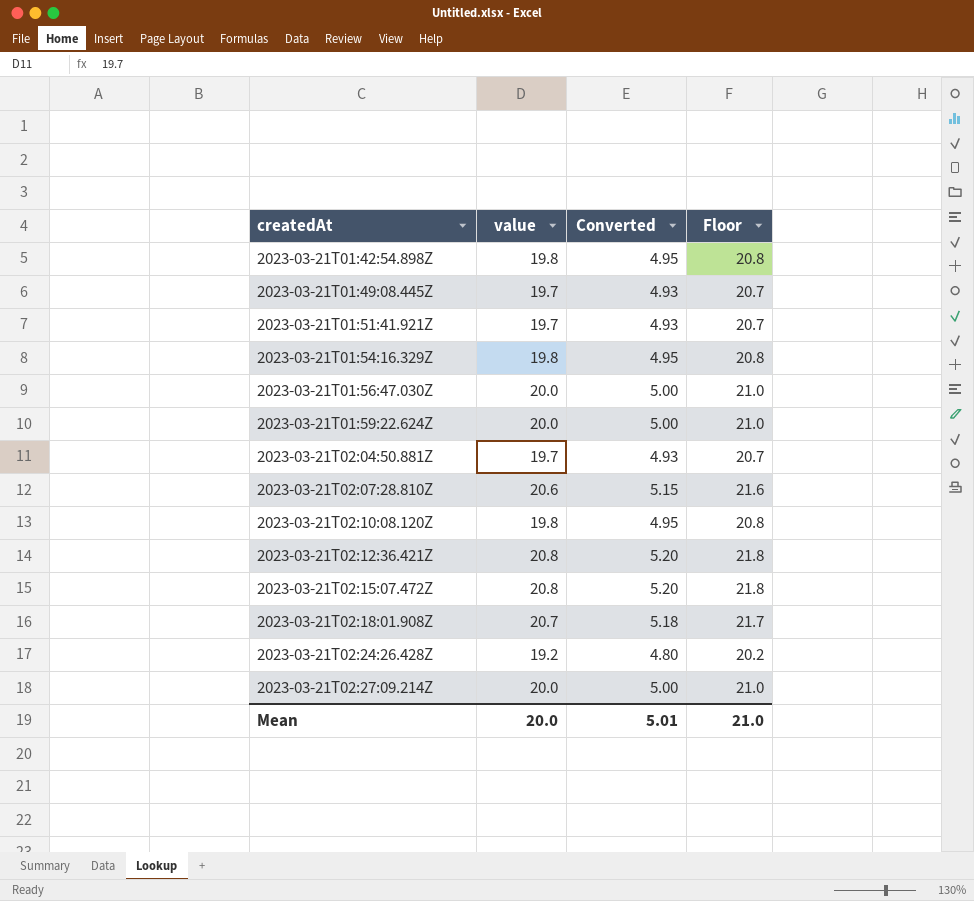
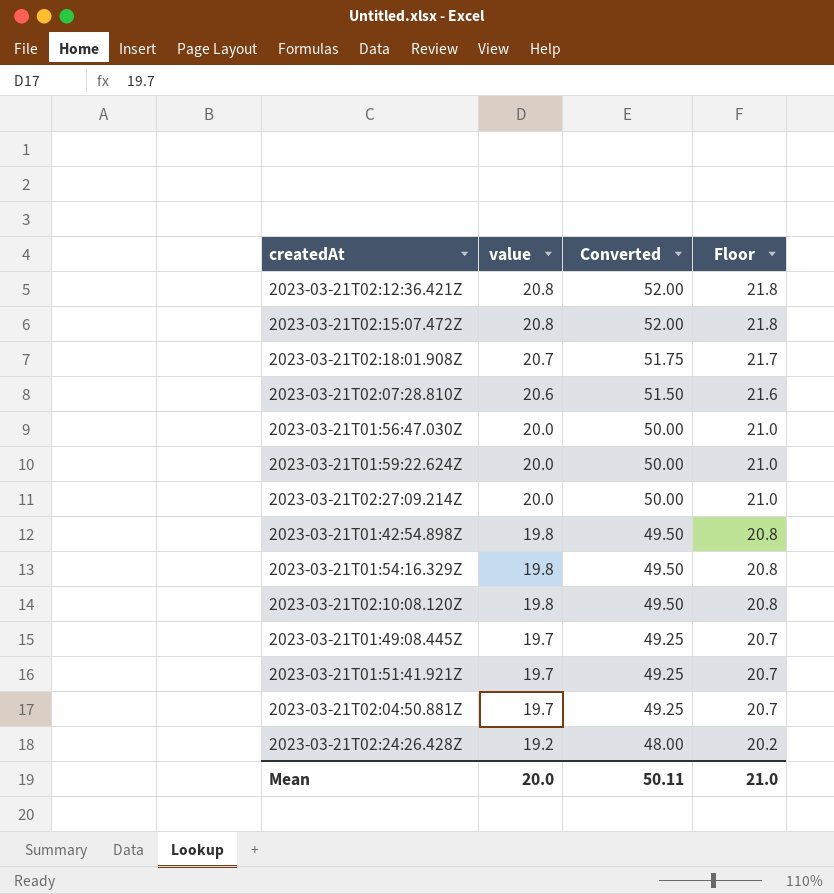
row order: createdAt ascending -> value descending
column Converted | formula: [value] * 0.25 -> [value] * 2.5
Mean | Converted: 5.01 -> 50.11

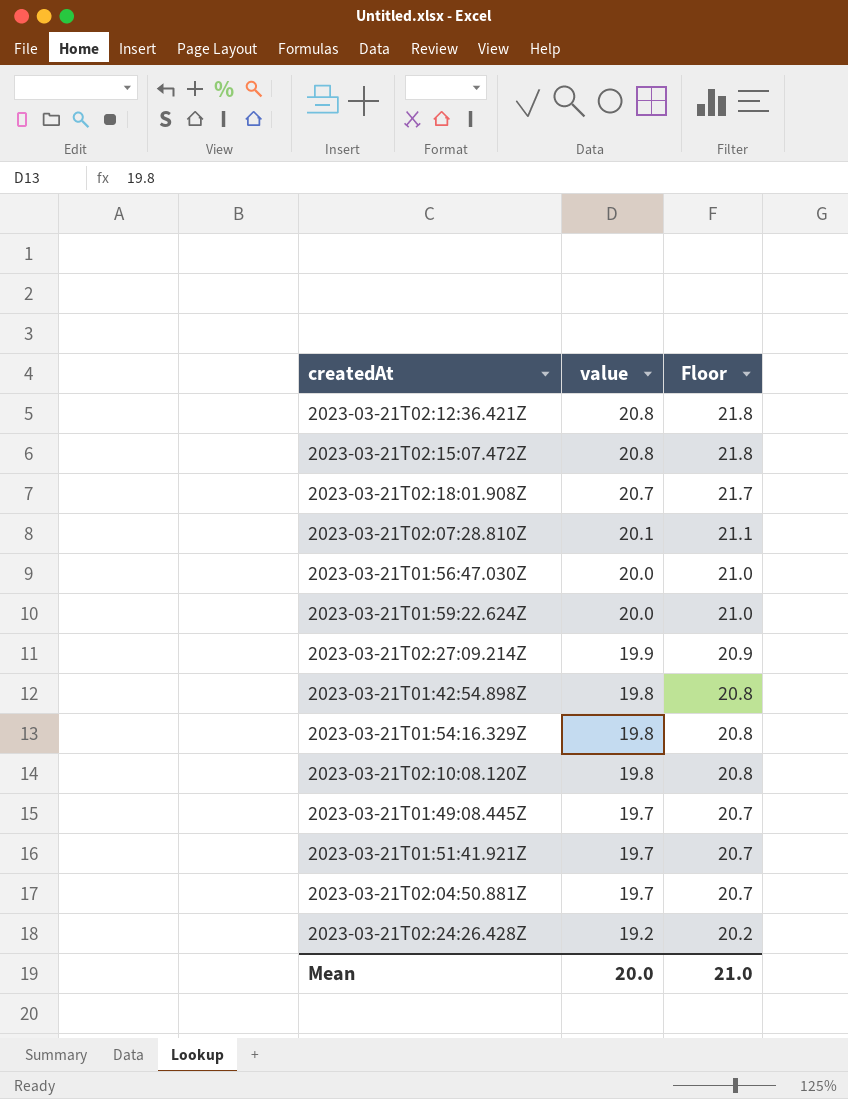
column Converted | formula: [value] * 2.5 -> none
2023-03-21T02:07:28.810Z | value: 20.6 -> 20.1
2023-03-21T02:07:28.810Z | Floor: 21.6 -> 21.1
2023-03-21T02:27:09.214Z | value: 20.0 -> 19.9
2023-03-21T02:27:09.214Z | Floor: 21.0 -> 20.9

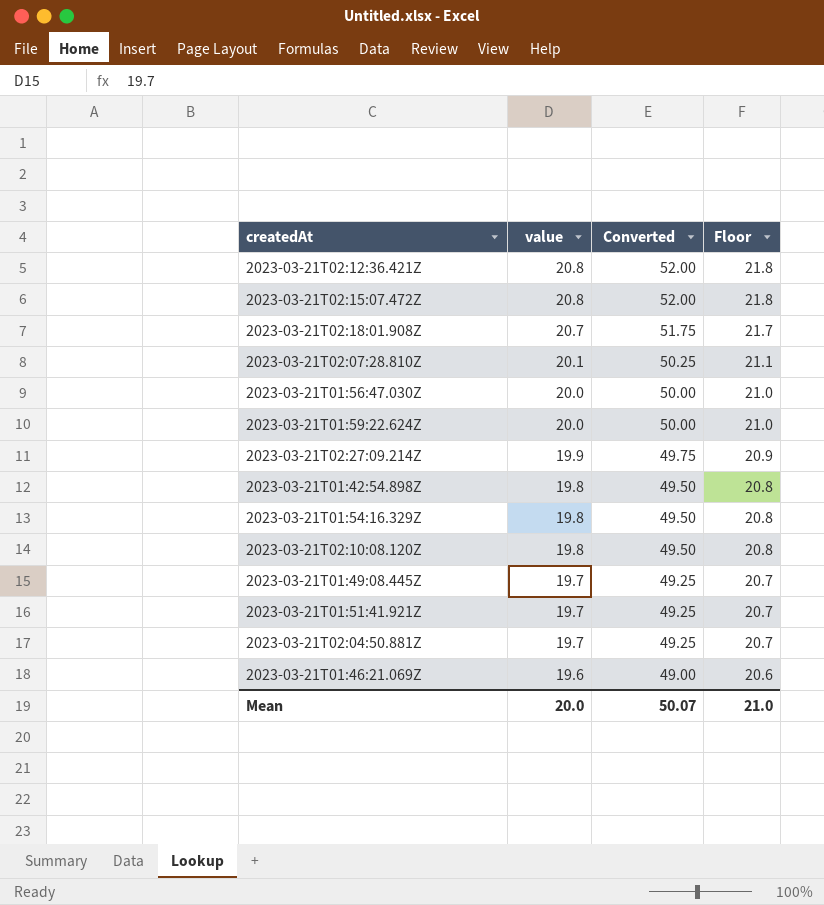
column Converted | formula: none -> [value] * 2.5
row 2023-03-21T02:24:26.428Z: 19.2 | 20.2 -> none
row 2023-03-21T01:46:21.069Z: none -> 19.6 | 49.00 | 20.6

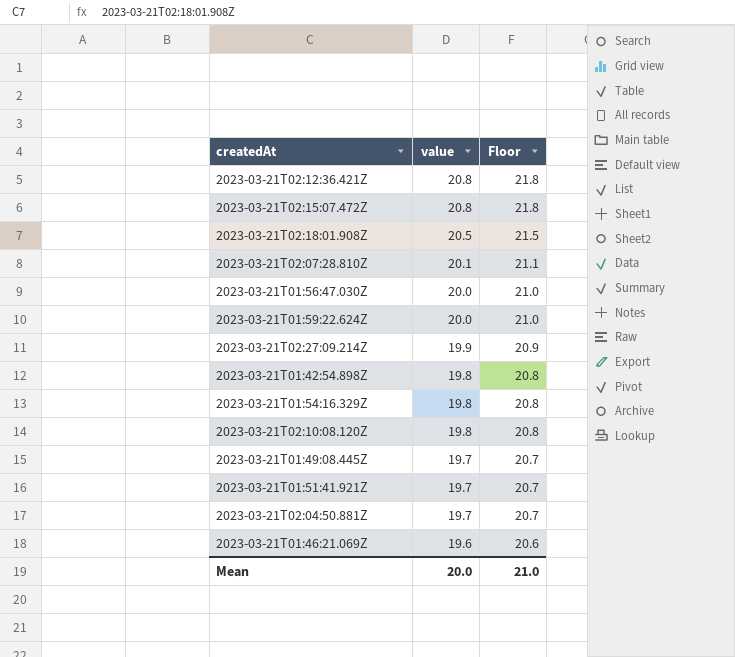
column Converted | formula: [value] * 2.5 -> none
2023-03-21T02:18:01.908Z | value: 20.7 -> 20.5
2023-03-21T02:18:01.908Z | Floor: 21.7 -> 21.5

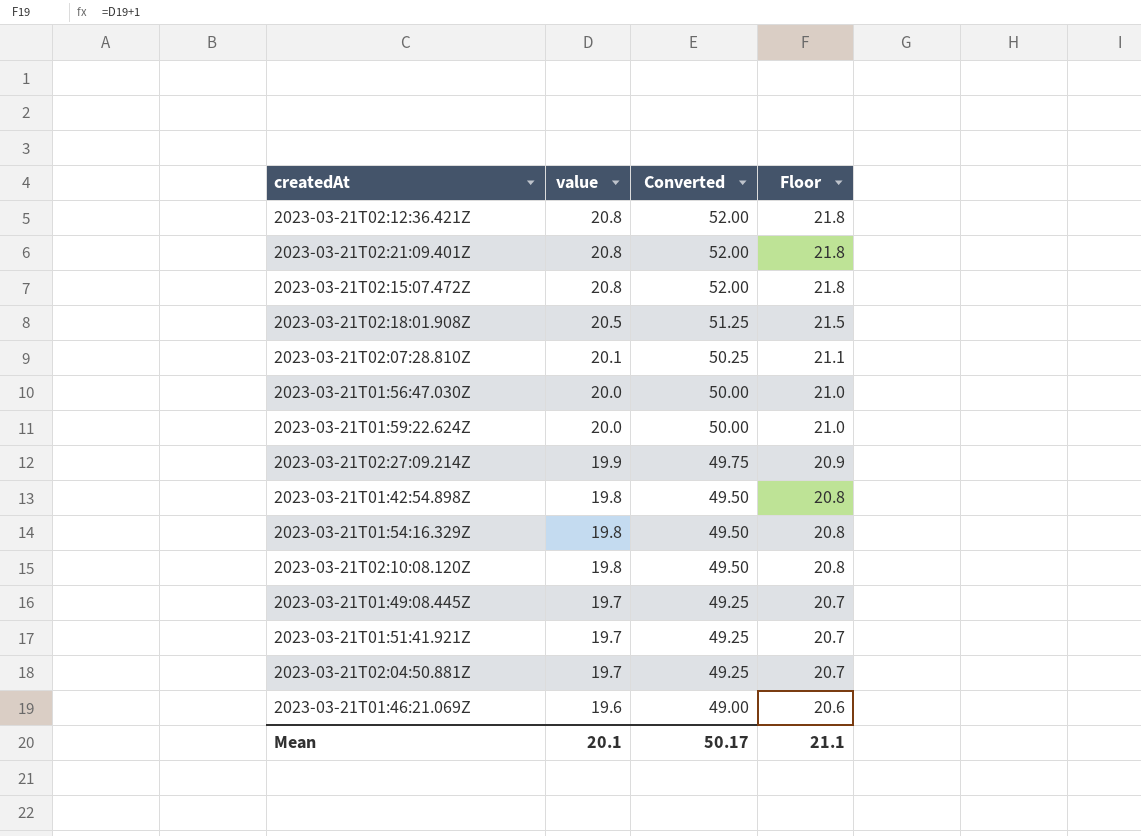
column Converted | formula: none -> [value] * 2.5
row 2023-03-21T02:21:09.401Z: none -> 20.8 | 52.00 | 21.8
Mean | value: 20.0 -> 20.1
Mean | Floor: 21.0 -> 21.1

